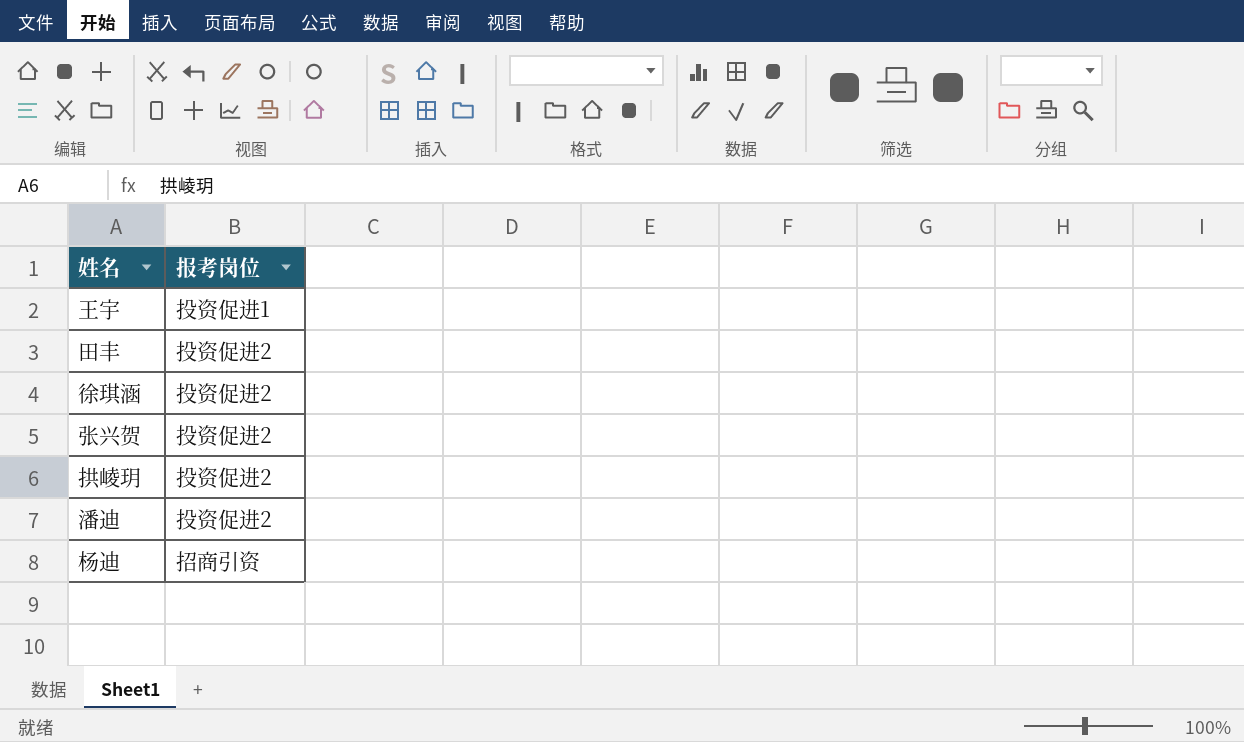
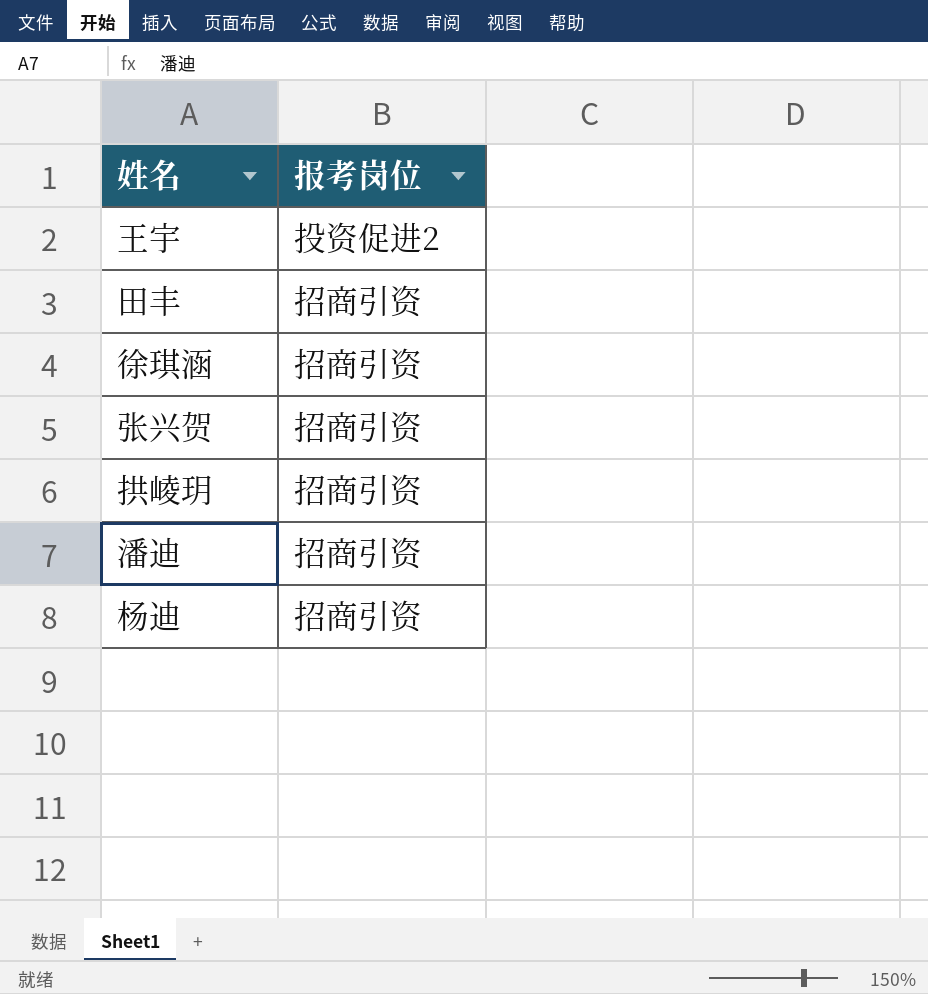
王宇 | 报考岗位: 投资促进1 -> 投资促进2
田丰 | 报考岗位: 投资促进2 -> 招商引资
徐琪涵 | 报考岗位: 投资促进2 -> 招商引资
张兴贺 | 报考岗位: 投资促进2 -> 招商引资
拱崚玥 | 报考岗位: 投资促进2 -> 招商引资
潘迪 | 报考岗位: 投资促进2 -> 招商引资

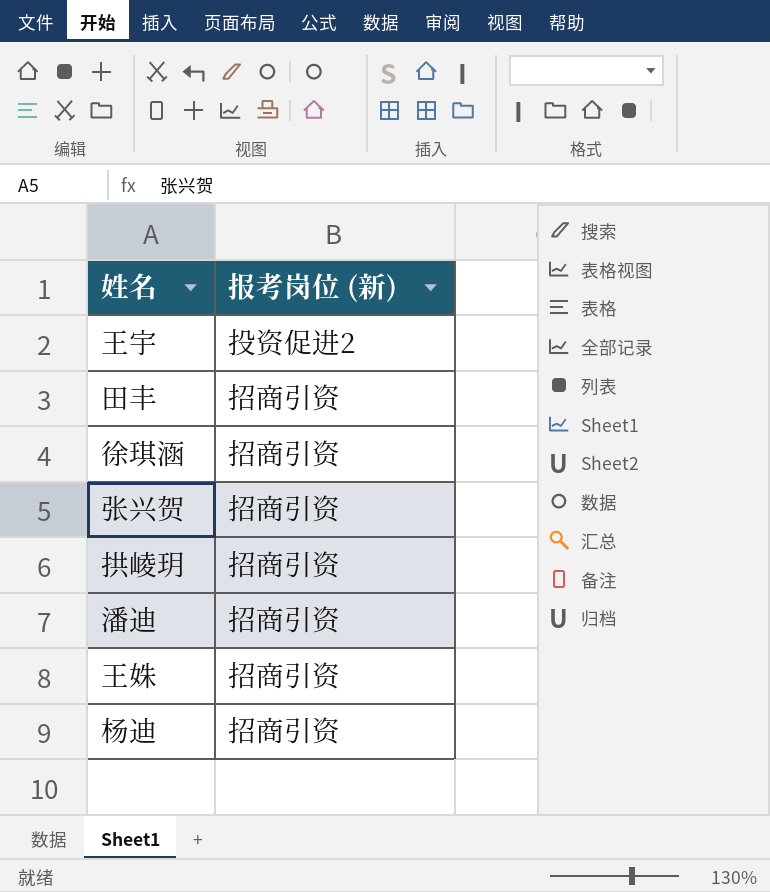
column name: 报考岗位 -> 报考岗位 (新)
row 王姝: none -> 招商引资

